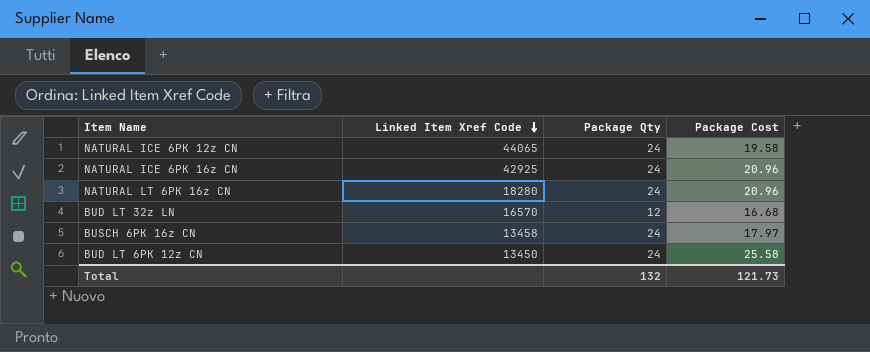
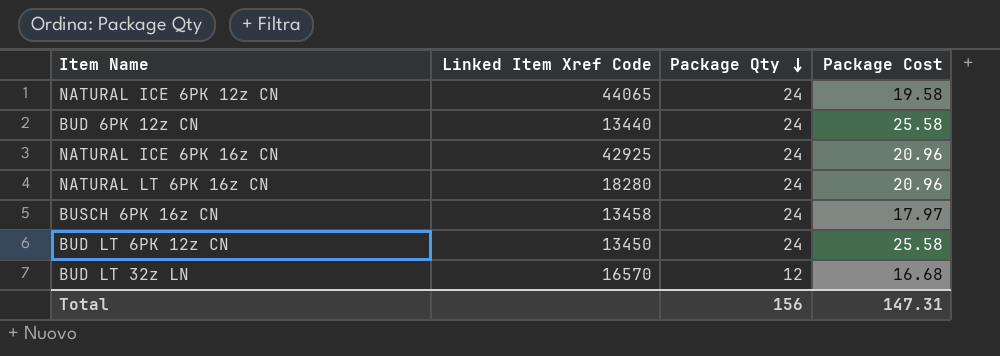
row order: Linked Item Xref Code descending -> Package Qty descending
row BUD 6PK 12z CN: none -> 13440 | 24 | 25.58
Total | Package Qty: 132 -> 156
Total | Package Cost: 121.73 -> 147.31

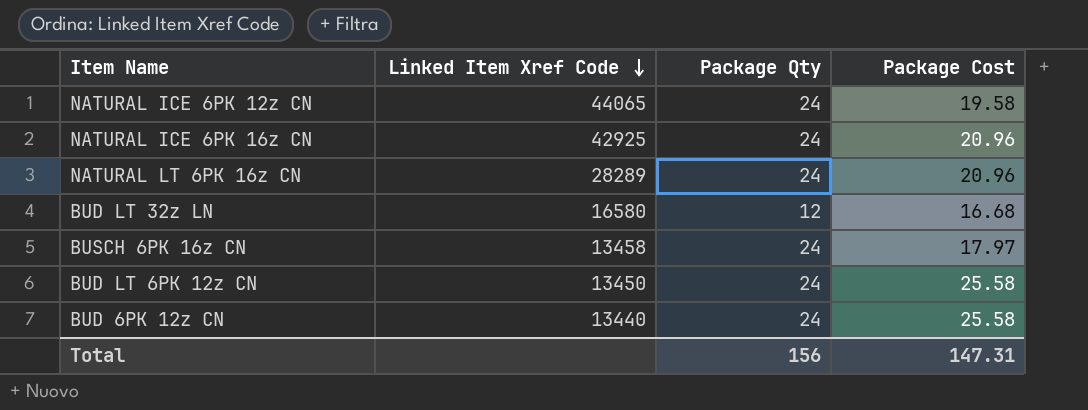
row order: Package Qty descending -> Linked Item Xref Code descending
NATURAL LT 6PK 16z CN | Linked Item Xref Code: 18280 -> 28289
BUD LT 32z LN | Linked Item Xref Code: 16570 -> 16580

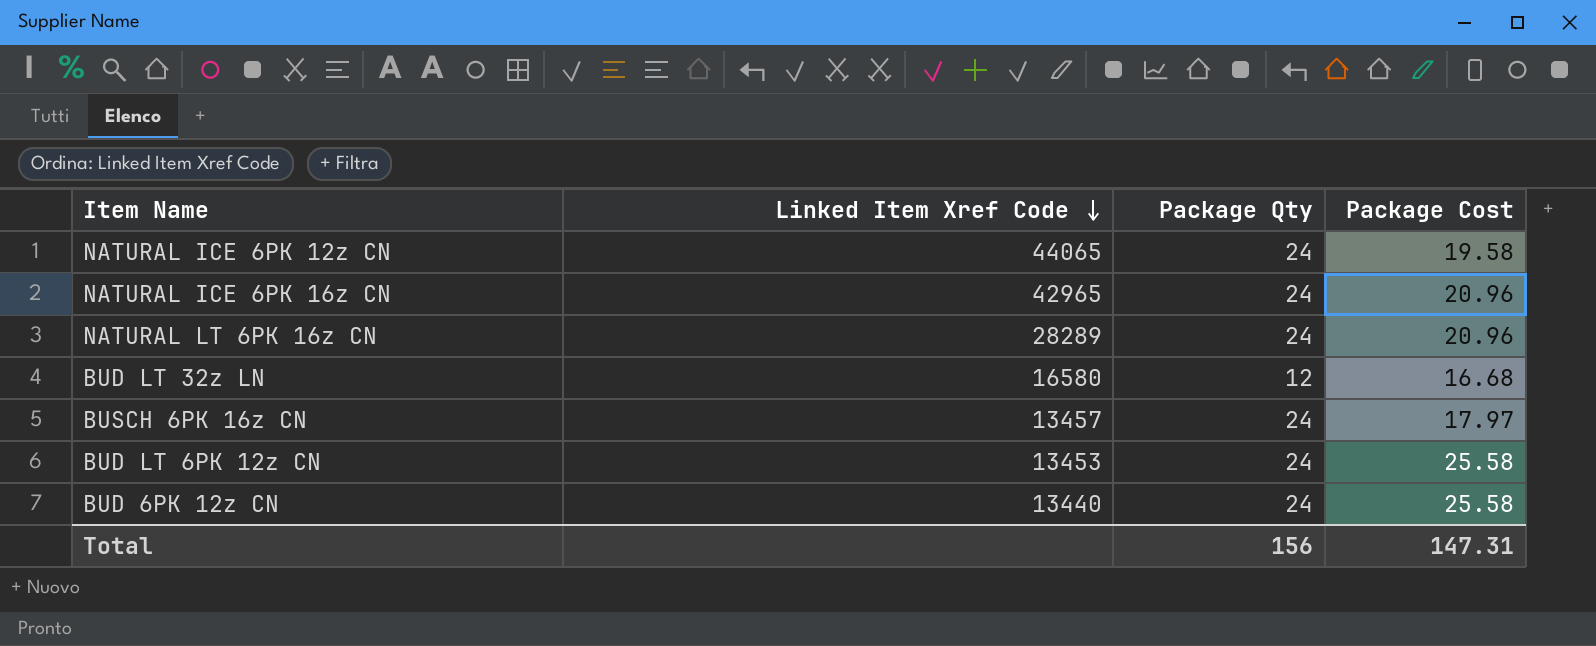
NATURAL ICE 6PK 16z CN | Linked Item Xref Code: 42925 -> 42965
BUSCH 6PK 16z CN | Linked Item Xref Code: 13458 -> 13457
BUD LT 6PK 12z CN | Linked Item Xref Code: 13450 -> 13453

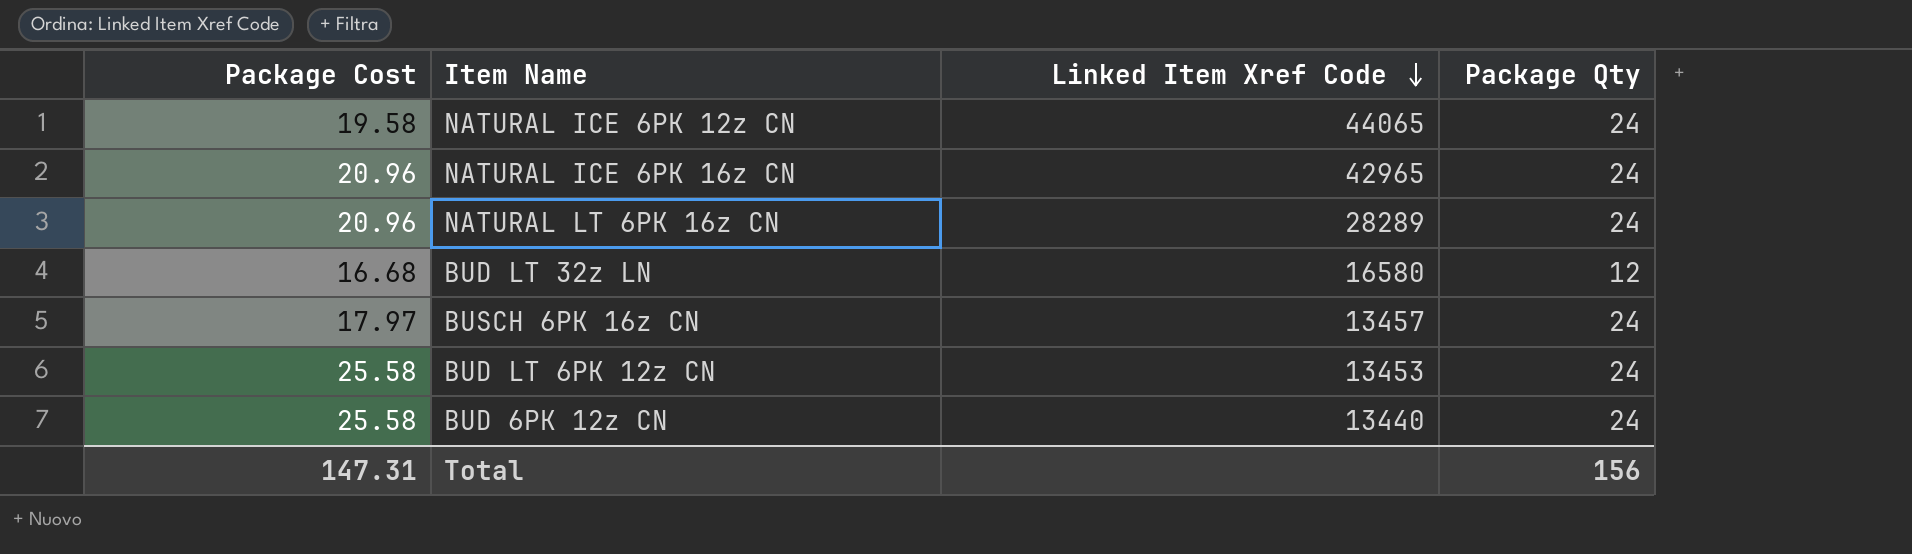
column Package Cost | position: 4 -> 1

